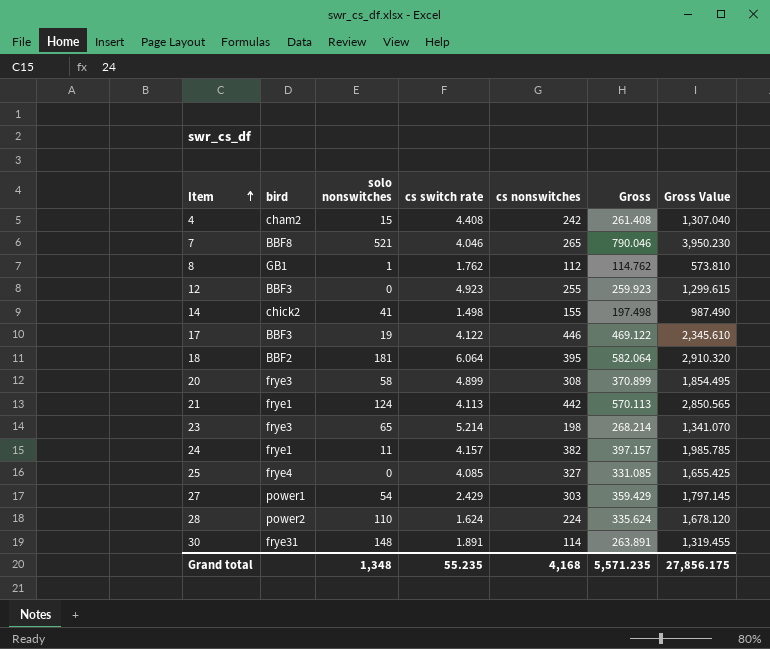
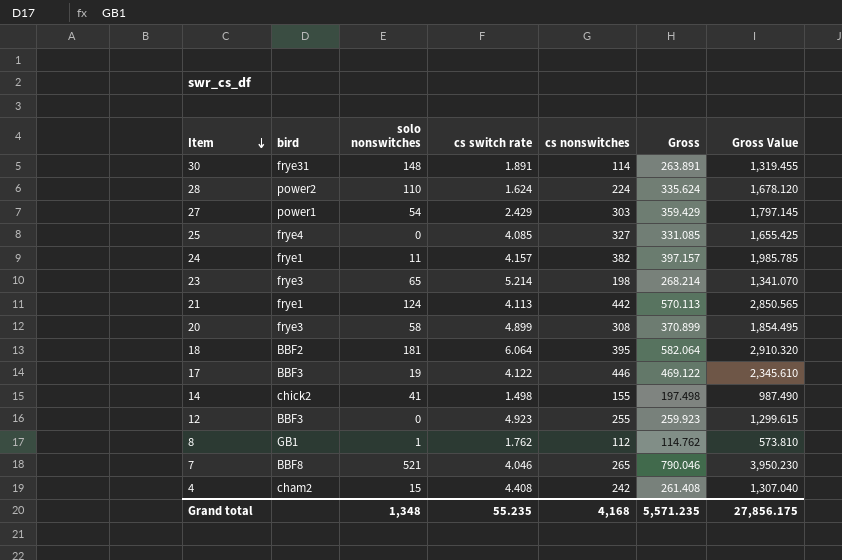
row order: Item ascending -> Item descending

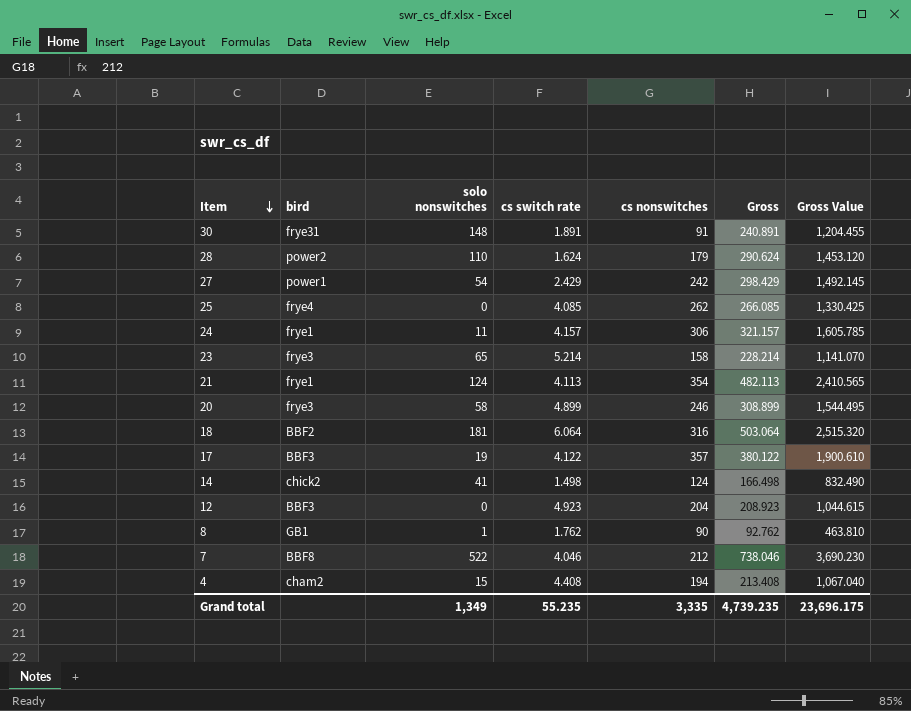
30 | cs nonswitches: 114 -> 91
30 | Gross: 263.891 -> 240.891
30 | Gross Value: 1,319.455 -> 1,204.455
28 | cs nonswitches: 224 -> 179
28 | Gross: 335.624 -> 290.624
28 | Gross Value: 1,678.120 -> 1,453.120
27 | cs nonswitches: 303 -> 242
27 | Gross: 359.429 -> 298.429
27 | Gross Value: 1,797.145 -> 1,492.145
25 | cs nonswitches: 327 -> 262
25 | Gross: 331.085 -> 266.085
25 | Gross Value: 1,655.425 -> 1,330.425
24 | cs nonswitches: 382 -> 306
24 | Gross: 397.157 -> 321.157
24 | Gross Value: 1,985.785 -> 1,605.785
23 | cs nonswitches: 198 -> 158
23 | Gross: 268.214 -> 228.214
23 | Gross Value: 1,341.070 -> 1,141.070
21 | cs nonswitches: 442 -> 354
21 | Gross: 570.113 -> 482.113
21 | Gross Value: 2,850.565 -> 2,410.565
20 | cs nonswitches: 308 -> 246
20 | Gross: 370.899 -> 308.899
20 | Gross Value: 1,854.495 -> 1,544.495
18 | cs nonswitches: 395 -> 316
18 | Gross: 582.064 -> 503.064
18 | Gross Value: 2,910.320 -> 2,515.320
17 | cs nonswitches: 446 -> 357
17 | Gross: 469.122 -> 380.122
17 | Gross Value: 2,345.610 -> 1,900.610
14 | cs nonswitches: 155 -> 124
14 | Gross: 197.498 -> 166.498
14 | Gross Value: 987.490 -> 832.490
12 | cs nonswitches: 255 -> 204
12 | Gross: 259.923 -> 208.923
12 | Gross Value: 1,299.615 -> 1,044.615
8 | cs nonswitches: 112 -> 90
8 | Gross: 114.762 -> 92.762
8 | Gross Value: 573.810 -> 463.810
7 | solo nonswitches: 521 -> 522
7 | cs nonswitches: 265 -> 212
7 | Gross: 790.046 -> 738.046
7 | Gross Value: 3,950.230 -> 3,690.230
4 | cs nonswitches: 242 -> 194
4 | Gross: 261.408 -> 213.408
4 | Gross Value: 1,307.040 -> 1,067.040
Grand total | solo nonswitches: 1,348 -> 1,349
Grand total | cs nonswitches: 4,168 -> 3,335
Grand total | Gross: 5,571.235 -> 4,739.235
Grand total | Gross Value: 27,856.175 -> 23,696.175

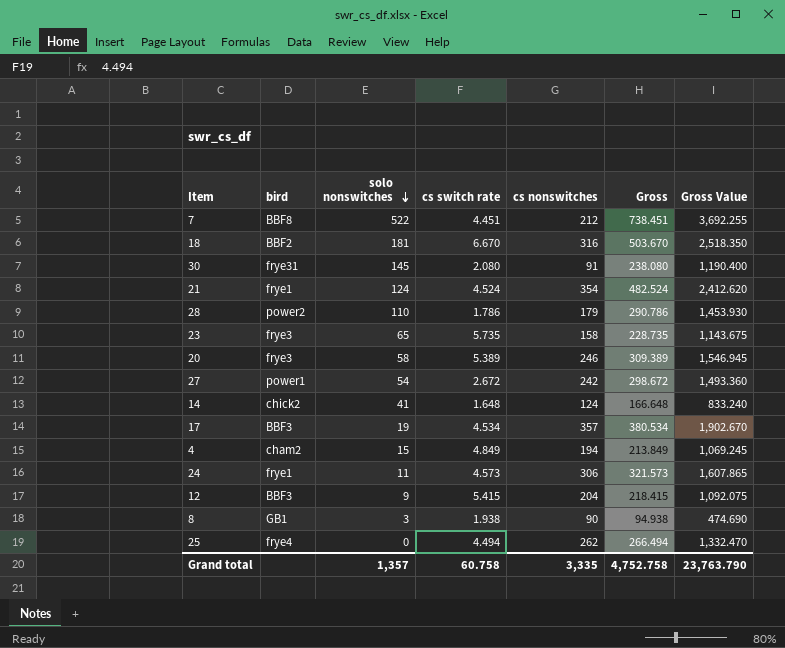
row order: Item descending -> solo nonswitches descending
7 | cs switch rate: 4.046 -> 4.451
7 | Gross: 738.046 -> 738.451
7 | Gross Value: 3,690.230 -> 3,692.255
18 | cs switch rate: 6.064 -> 6.670
18 | Gross: 503.064 -> 503.670
18 | Gross Value: 2,515.320 -> 2,518.350
30 | solo nonswitches: 148 -> 145
30 | cs switch rate: 1.891 -> 2.080
30 | Gross: 240.891 -> 238.080
30 | Gross Value: 1,204.455 -> 1,190.400
21 | cs switch rate: 4.113 -> 4.524
21 | Gross: 482.113 -> 482.524
21 | Gross Value: 2,410.565 -> 2,412.620
28 | cs switch rate: 1.624 -> 1.786
28 | Gross: 290.624 -> 290.786
28 | Gross Value: 1,453.120 -> 1,453.930
23 | cs switch rate: 5.214 -> 5.735
23 | Gross: 228.214 -> 228.735
23 | Gross Value: 1,141.070 -> 1,143.675
20 | cs switch rate: 4.899 -> 5.389
20 | Gross: 308.899 -> 309.389
20 | Gross Value: 1,544.495 -> 1,546.945
27 | cs switch rate: 2.429 -> 2.672
27 | Gross: 298.429 -> 298.672
27 | Gross Value: 1,492.145 -> 1,493.360
14 | cs switch rate: 1.498 -> 1.648
14 | Gross: 166.498 -> 166.648
14 | Gross Value: 832.490 -> 833.240
17 | cs switch rate: 4.122 -> 4.534
17 | Gross: 380.122 -> 380.534
17 | Gross Value: 1,900.610 -> 1,902.670
4 | cs switch rate: 4.408 -> 4.849
4 | Gross: 213.408 -> 213.849
4 | Gross Value: 1,067.040 -> 1,069.245
24 | cs switch rate: 4.157 -> 4.573
24 | Gross: 321.157 -> 321.573
24 | Gross Value: 1,605.785 -> 1,607.865
12 | solo nonswitches: 0 -> 9
12 | cs switch rate: 4.923 -> 5.415
12 | Gross: 208.923 -> 218.415
12 | Gross Value: 1,044.615 -> 1,092.075
8 | solo nonswitches: 1 -> 3
8 | cs switch rate: 1.762 -> 1.938
8 | Gross: 92.762 -> 94.938
8 | Gross Value: 463.810 -> 474.690
25 | cs switch rate: 4.085 -> 4.494
25 | Gross: 266.085 -> 266.494
25 | Gross Value: 1,330.425 -> 1,332.470
Grand total | solo nonswitches: 1,349 -> 1,357
Grand total | cs switch rate: 55.235 -> 60.758
Grand total | Gross: 4,739.235 -> 4,752.758
Grand total | Gross Value: 23,696.175 -> 23,763.790

